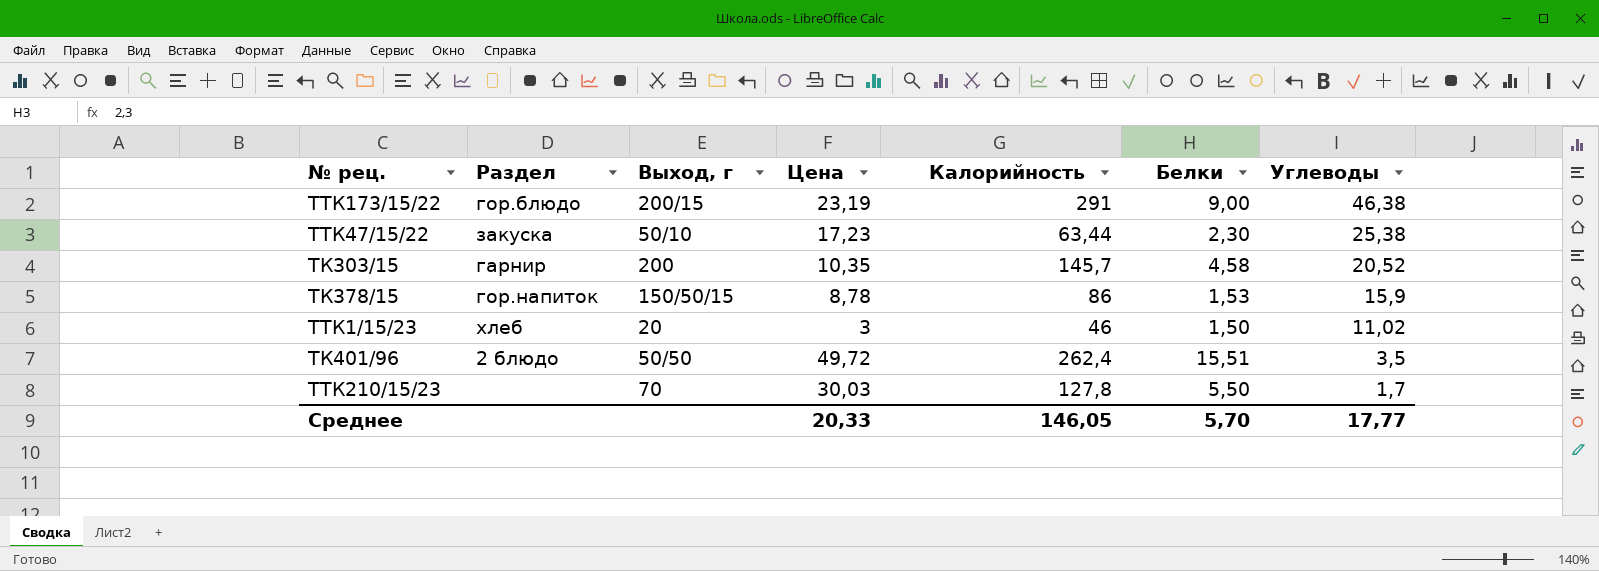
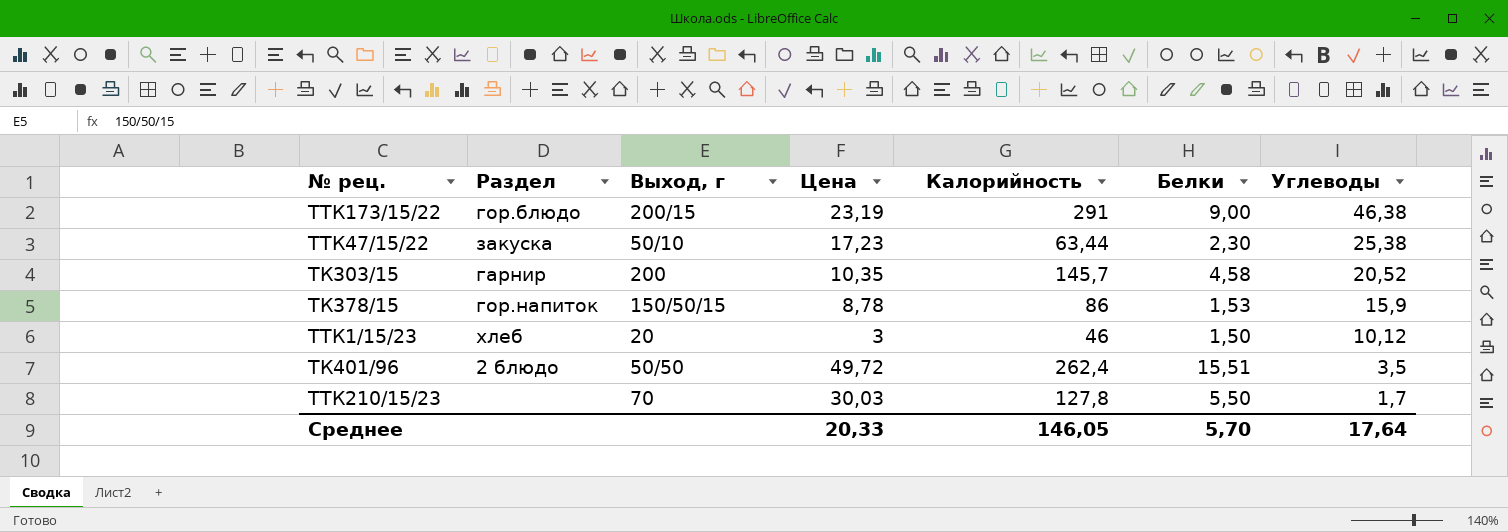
ТТК1/15/23 | Углеводы: 11,02 -> 10,12
Среднее | Углеводы: 17,77 -> 17,64

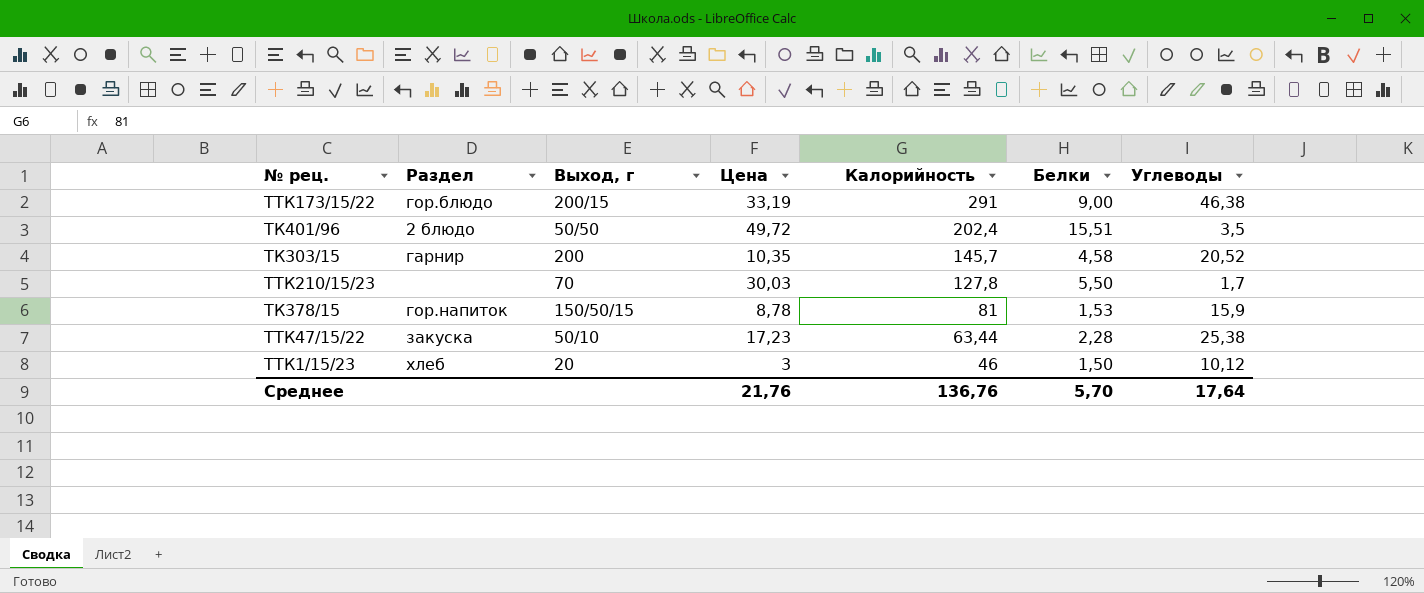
row order: Углеводы descending -> Калорийность descending
ТТК173/15/22 | Цена: 23,19 -> 33,19
ТК401/96 | Калорийность: 262,4 -> 202,4
ТК378/15 | Калорийность: 86 -> 81
ТТК47/15/22 | Белки: 2,30 -> 2,28
Среднее | Цена: 20,33 -> 21,76
Среднее | Калорийность: 146,05 -> 136,76

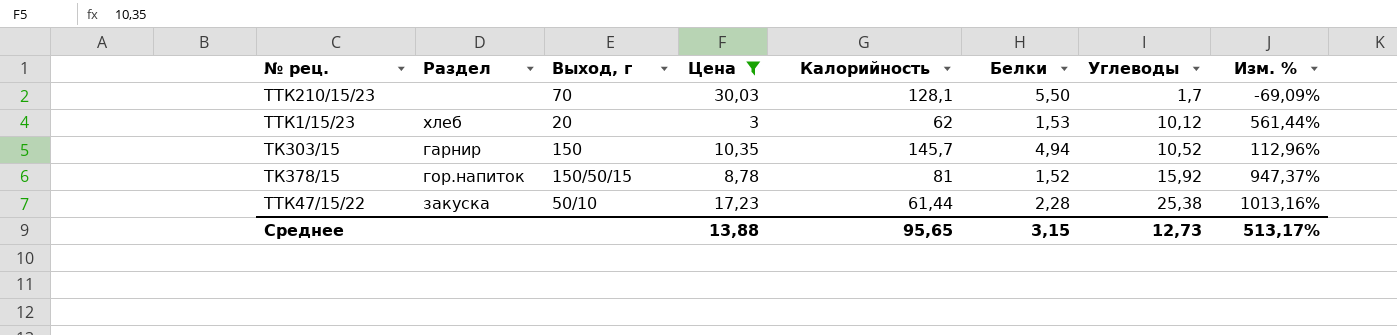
filter: none -> Цена <= 30,03
row order: Калорийность descending -> Углеводы ascending
column Изм. % | formula: none -> ([Углеводы] - [Белки]) / [Белки]
ТТК210/15/23 | Калорийность: 127,8 -> 128,1
ТТК1/15/23 | Калорийность: 46 -> 62
ТТК1/15/23 | Белки: 1,50 -> 1,53
ТК303/15 | Выход, г: 200 -> 150
ТК303/15 | Белки: 4,58 -> 4,94
ТК303/15 | Углеводы: 20,52 -> 10,52
ТК378/15 | Белки: 1,53 -> 1,52
ТК378/15 | Углеводы: 15,9 -> 15,92
ТТК47/15/22 | Калорийность: 63,44 -> 61,44
Среднее | Цена: 21,76 -> 13,88
Среднее | Калорийность: 136,76 -> 95,65
Среднее | Белки: 5,70 -> 3,15
Среднее | Углеводы: 17,64 -> 12,73

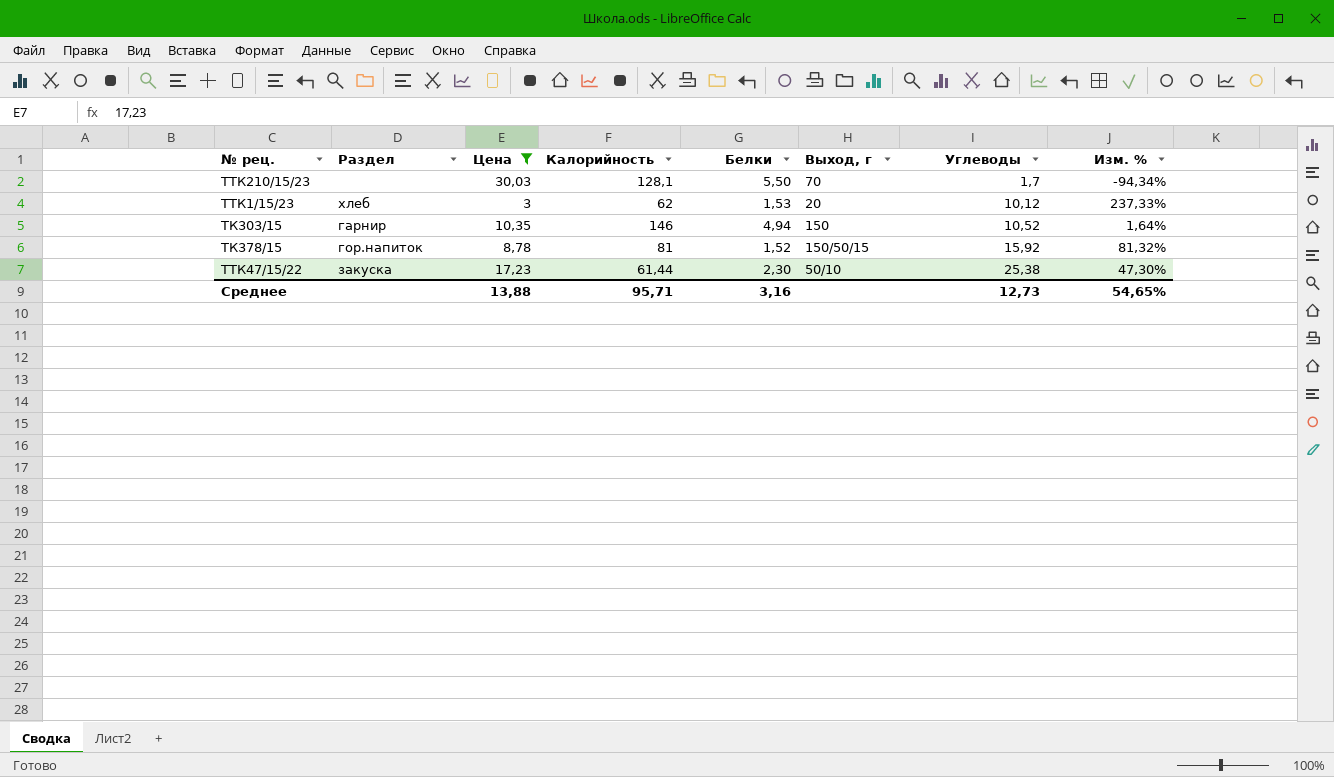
column Выход, г | position: 3 -> 6
column Изм. % | formula: ([Углеводы] - [Белки]) / [Белки] -> ([Углеводы] - [Цена]) / [Цена]
ТК303/15 | Калорийность: 145,7 -> 146
ТТК47/15/22 | Белки: 2,28 -> 2,30
Среднее | Калорийность: 95,65 -> 95,71
Среднее | Белки: 3,15 -> 3,16
Среднее | Изм. %: 513,17% -> 54,65%

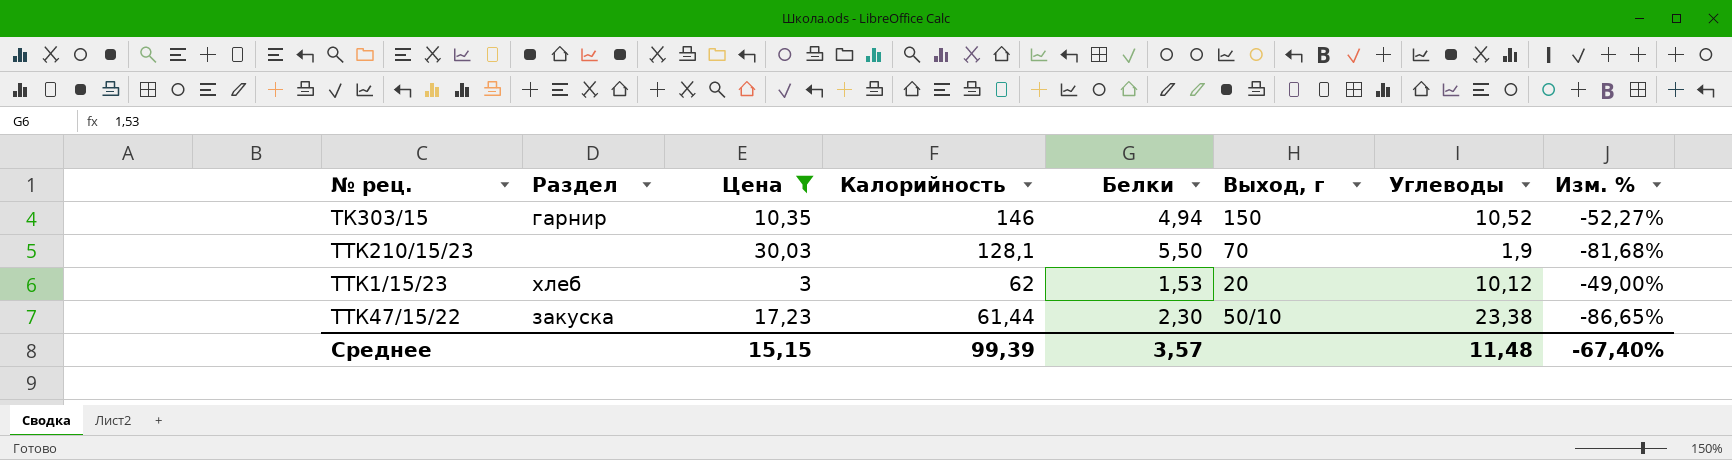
row order: Углеводы ascending -> Калорийность descending
column Изм. % | formula: ([Углеводы] - [Цена]) / [Цена] -> ([Белки] - [Цена]) / [Цена]
row ТК378/15: гор.напиток | 8,78 | 81 | 1,52 | 150/50/15 | 15,92 | 81,32% -> none
ТТК210/15/23 | Углеводы: 1,7 -> 1,9
ТТК47/15/22 | Углеводы: 25,38 -> 23,38
Среднее | Цена: 13,88 -> 15,15
Среднее | Калорийность: 95,71 -> 99,39
Среднее | Белки: 3,16 -> 3,57
Среднее | Углеводы: 12,73 -> 11,48
Среднее | Изм. %: 54,65% -> -67,40%

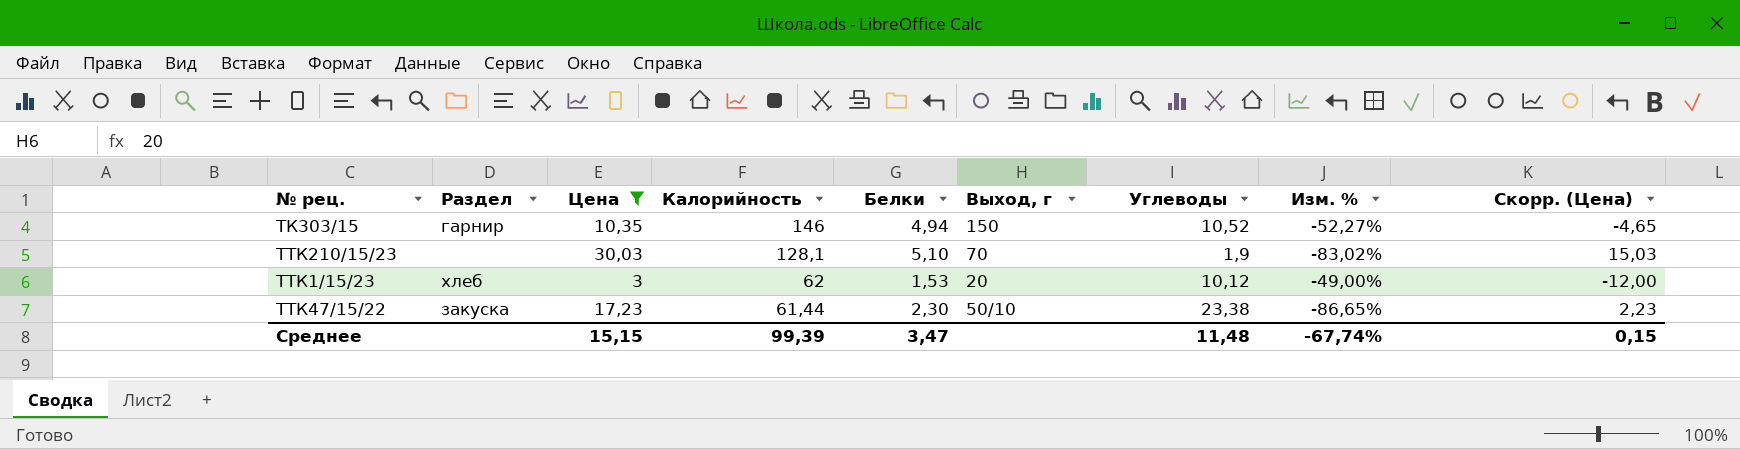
column Скорр. (Цена) | formula: none -> [Цена] - 15
ТТК210/15/23 | Белки: 5,50 -> 5,10
ТТК210/15/23 | Изм. %: -81,68% -> -83,02%
Среднее | Белки: 3,57 -> 3,47
Среднее | Изм. %: -67,40% -> -67,74%

